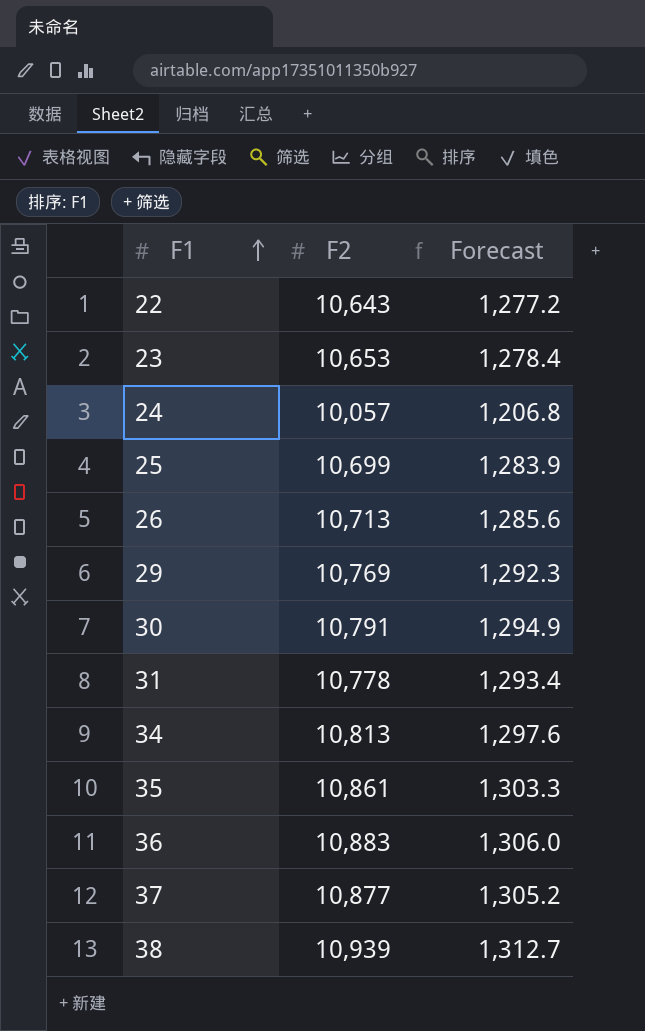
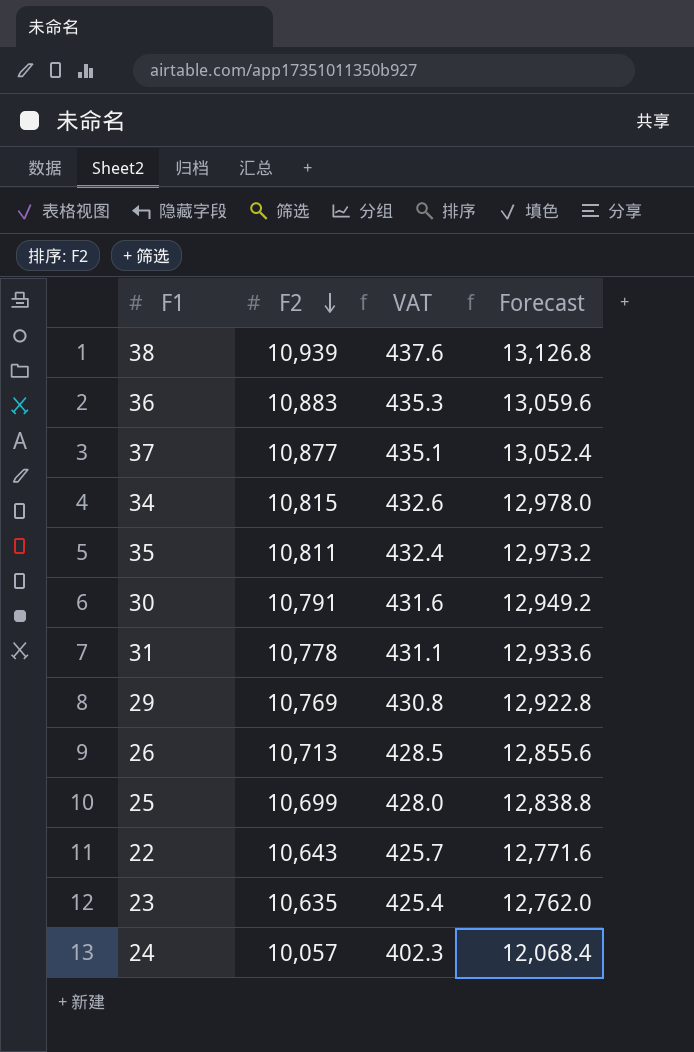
row order: F1 ascending -> F2 descending
column VAT | formula: none -> [F2] * 0.04
column Forecast | formula: [F2] * 0.12 -> [F2] * 1.2
34 | F2: 10,813 -> 10,815
35 | F2: 10,861 -> 10,811
23 | F2: 10,653 -> 10,635

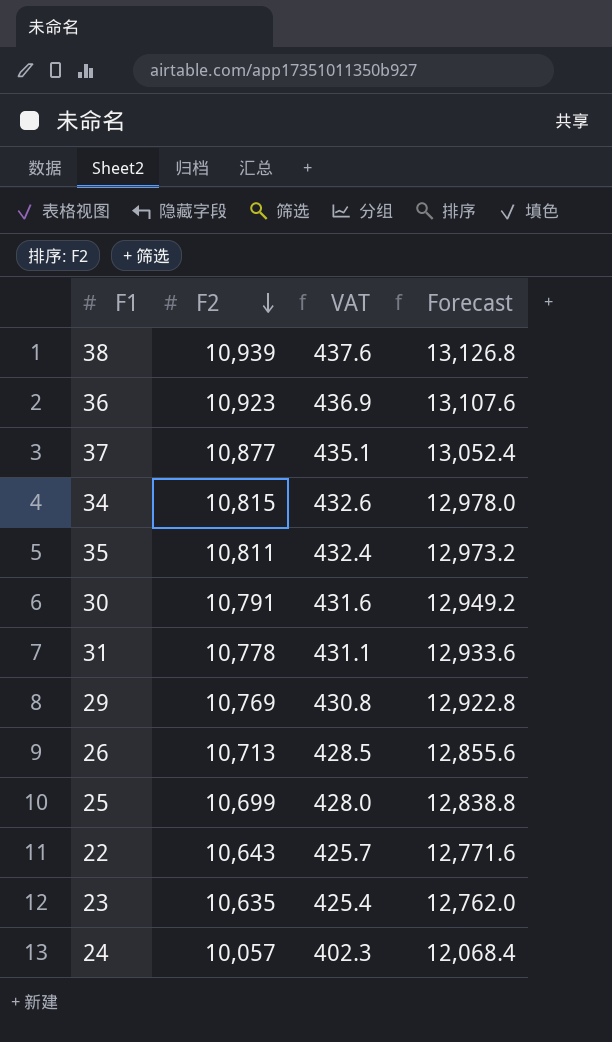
36 | F2: 10,883 -> 10,923
36 | VAT: 435.3 -> 436.9
36 | Forecast: 13,059.6 -> 13,107.6

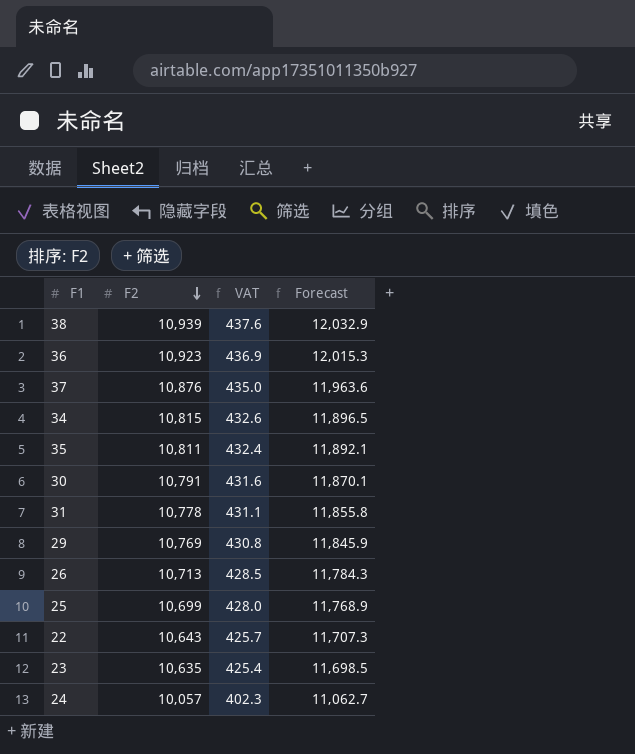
column Forecast | formula: [F2] * 1.2 -> [F2] * 1.1
37 | F2: 10,877 -> 10,876
37 | VAT: 435.1 -> 435.0

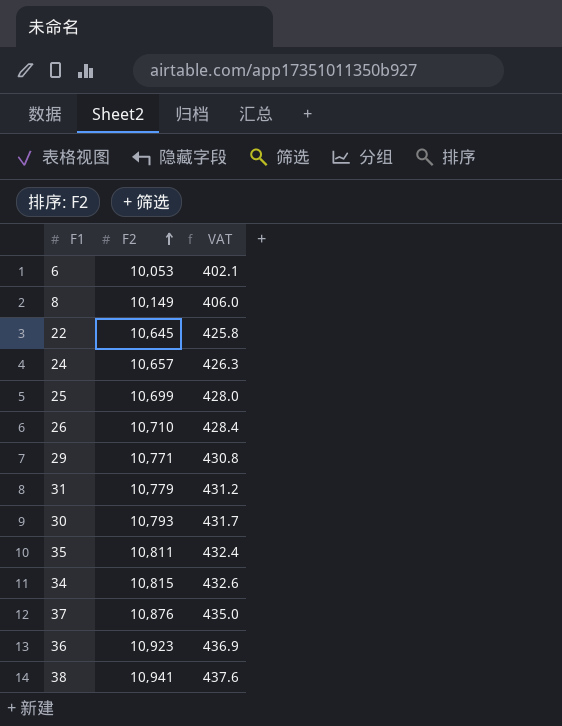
row order: F2 descending -> F2 ascending
column Forecast | formula: [F2] * 1.1 -> none
row 23: 10,635 | 425.4 | 11,698.5 -> none
row 6: none -> 10,053 | 402.1
row 8: none -> 10,149 | 406.0
22 | F2: 10,643 -> 10,645
22 | VAT: 425.7 -> 425.8
24 | F2: 10,057 -> 10,657
24 | VAT: 402.3 -> 426.3
26 | F2: 10,713 -> 10,710
26 | VAT: 428.5 -> 428.4
29 | F2: 10,769 -> 10,771
31 | F2: 10,778 -> 10,779
31 | VAT: 431.1 -> 431.2
30 | F2: 10,791 -> 10,793
30 | VAT: 431.6 -> 431.7
38 | F2: 10,939 -> 10,941

